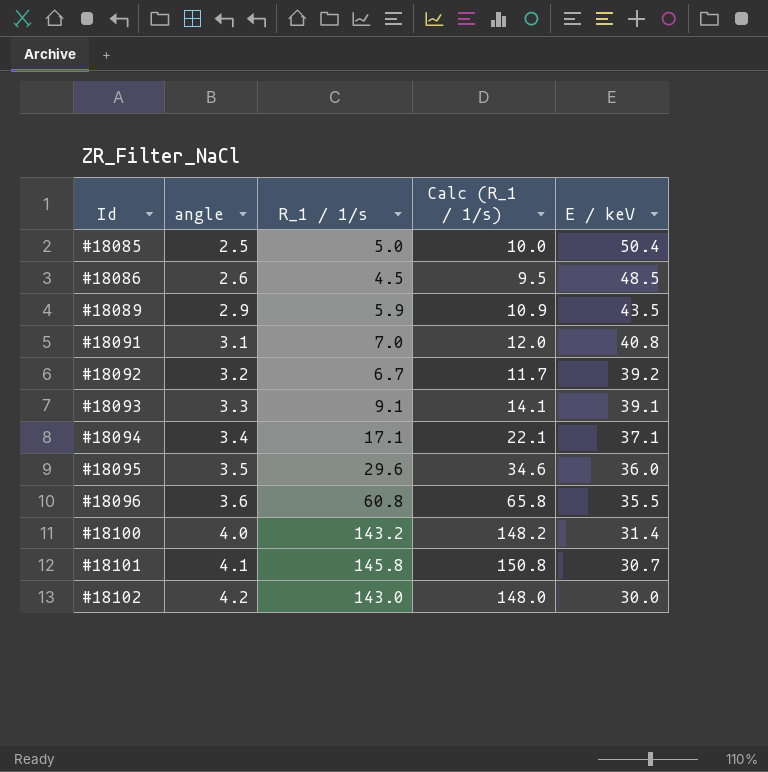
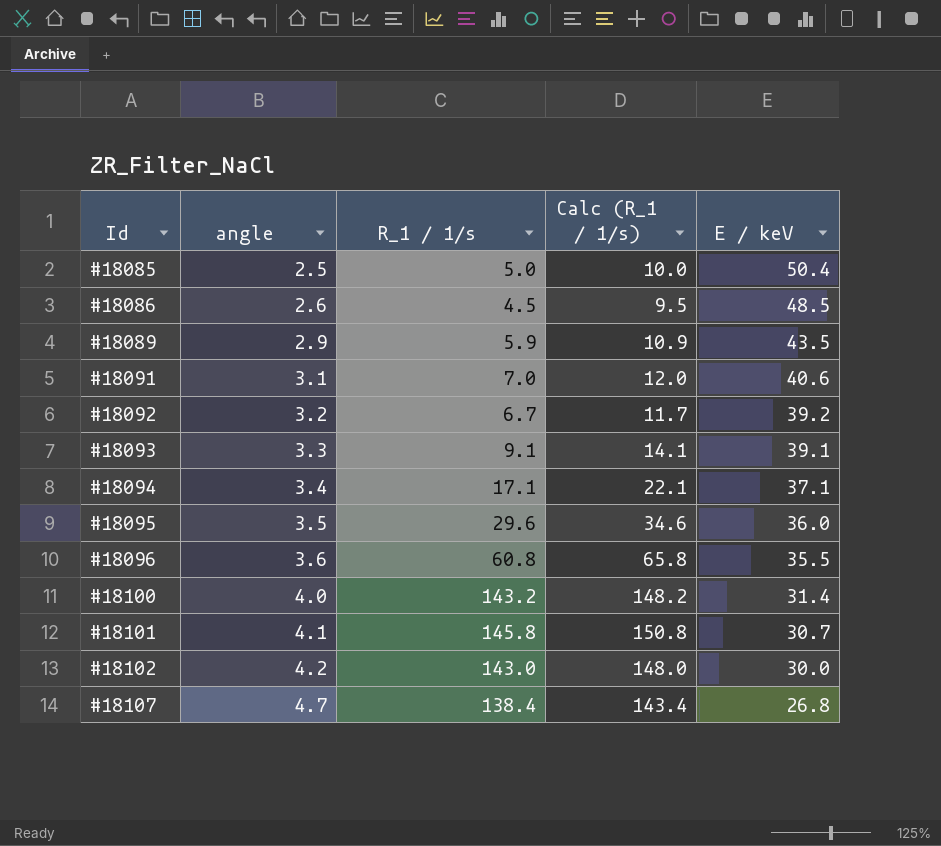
#18091 | E / keV: 40.8 -> 40.6
row #18107: none -> 4.7 | 138.4 | 143.4 | 26.8

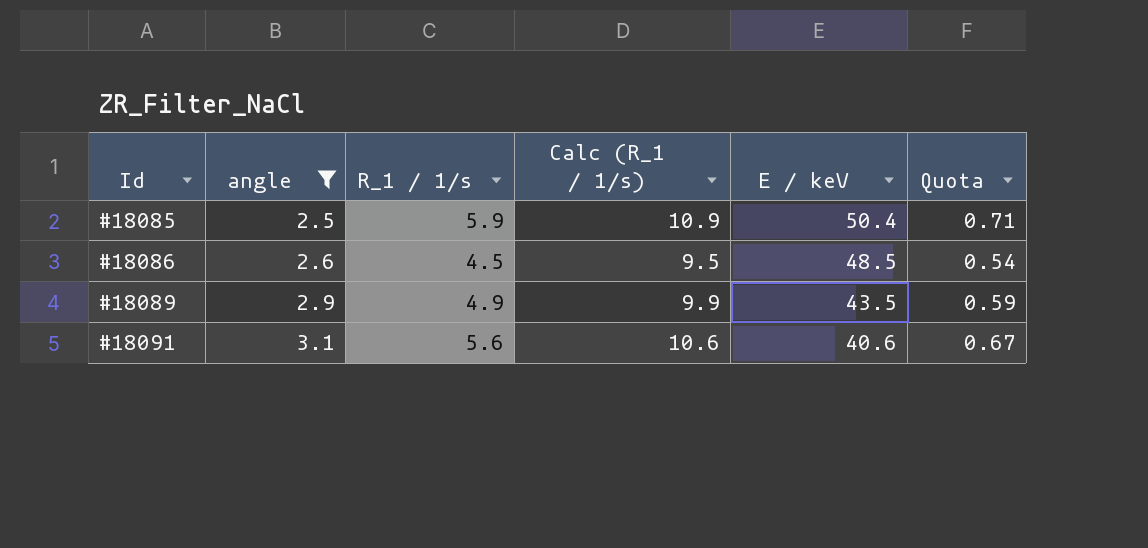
filter: none -> angle <= 3.1
column Quota | formula: none -> [R_1 / 1/s] * 0.12
#18085 | R_1 / 1/s: 5.0 -> 5.9
#18085 | Calc (R_1 / 1/s): 10.0 -> 10.9
#18089 | R_1 / 1/s: 5.9 -> 4.9
#18089 | Calc (R_1 / 1/s): 10.9 -> 9.9
#18091 | R_1 / 1/s: 7.0 -> 5.6
#18091 | Calc (R_1 / 1/s): 12.0 -> 10.6

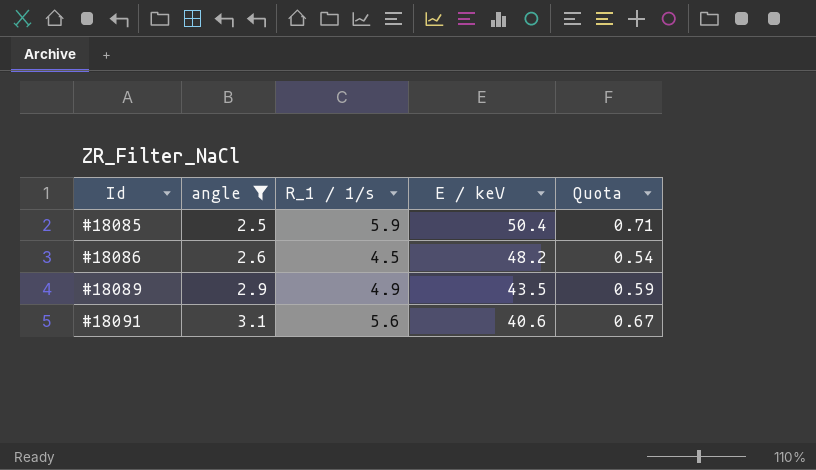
column Calc (R_1 / 1/s) | formula: [R_1 / 1/s] + 5 -> none
#18086 | E / keV: 48.5 -> 48.2

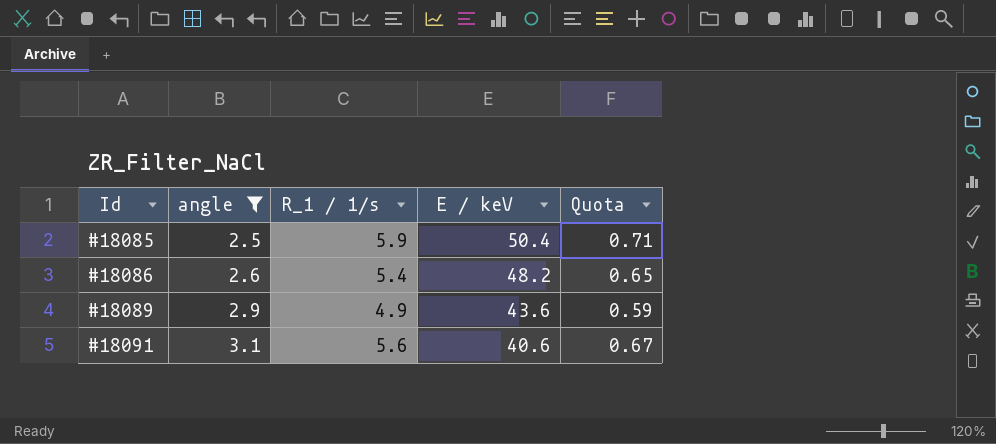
#18086 | R_1 / 1/s: 4.5 -> 5.4
#18086 | Quota: 0.54 -> 0.65
#18089 | E / keV: 43.5 -> 43.6

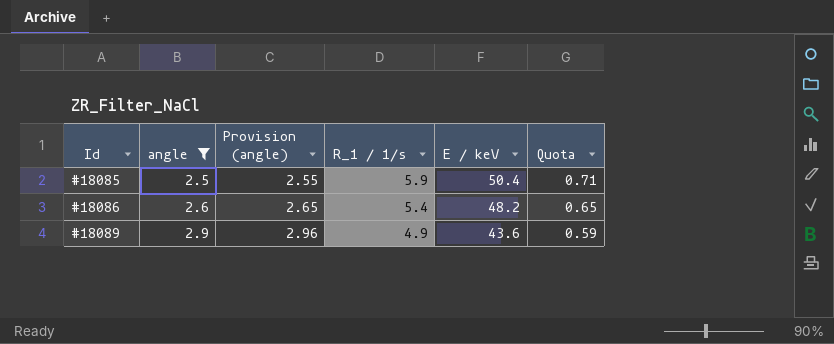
column Provision (angle) | formula: none -> [angle] * 1.02
row #18091: 3.1 | 5.6 | 40.6 | 0.67 -> none

